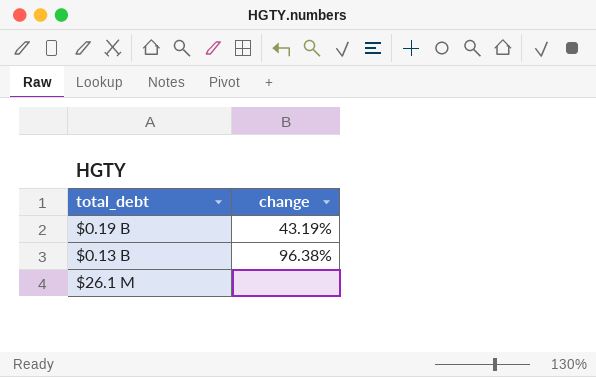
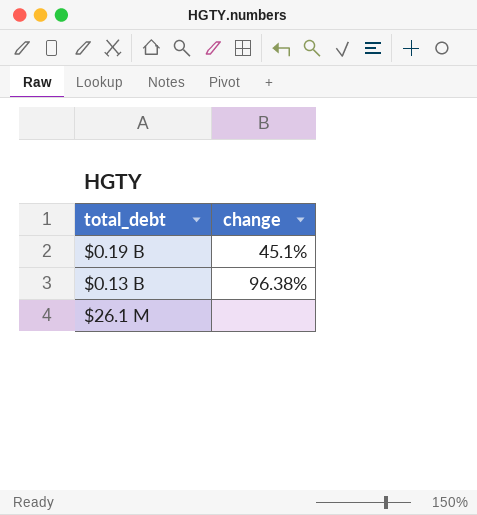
$0.19 B | change: 43.19% -> 45.1%

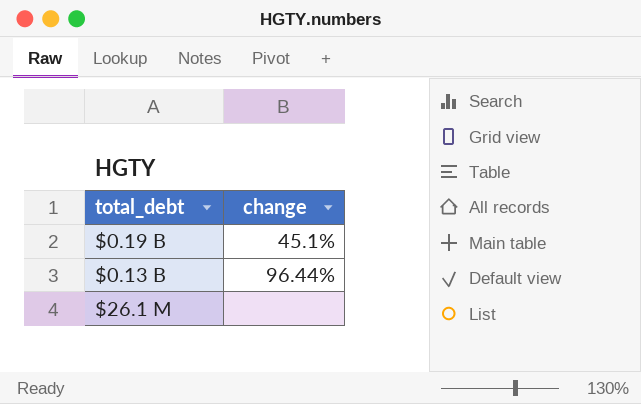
$0.13 B | change: 96.38% -> 96.44%

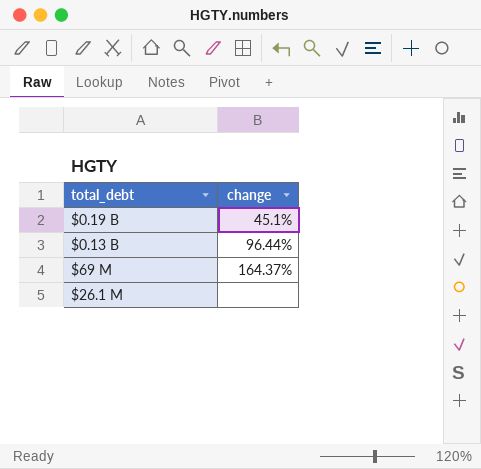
row $69 M: none -> 164.37%

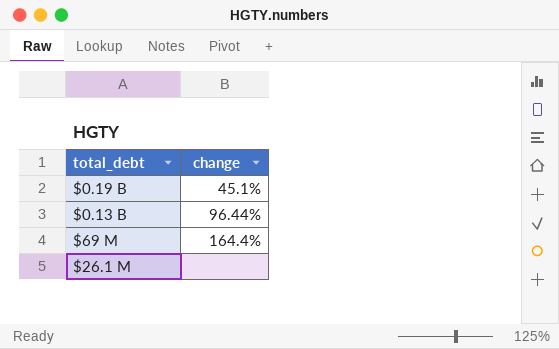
$69 M | change: 164.37% -> 164.4%

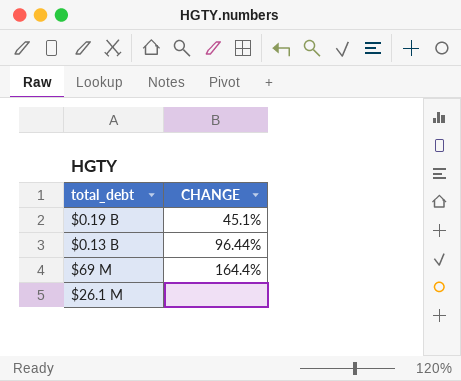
column name: change -> CHANGE

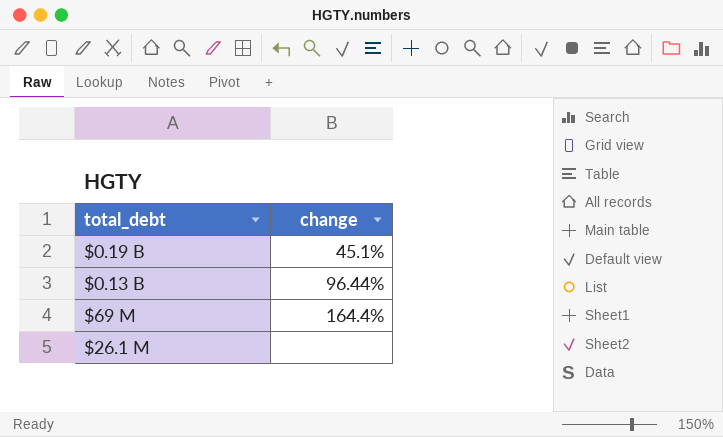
column name: CHANGE -> change

